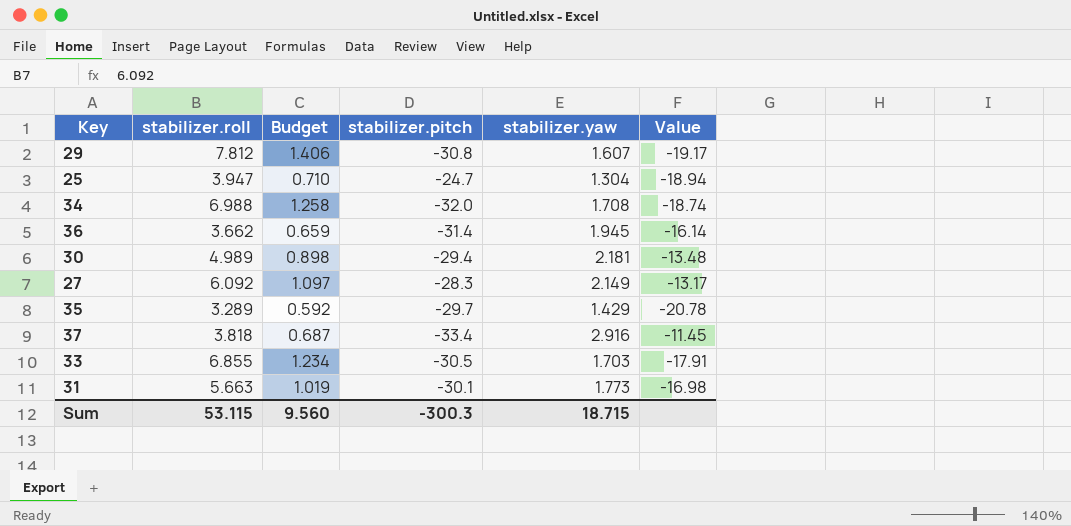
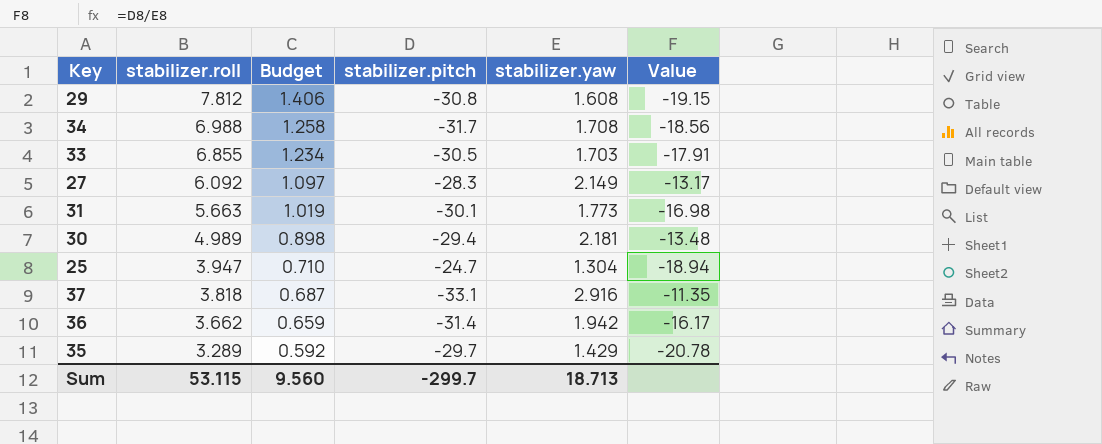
row order: none -> stabilizer.roll descending
29 | stabilizer.yaw: 1.607 -> 1.608
29 | Value: -19.17 -> -19.15
34 | stabilizer.pitch: -32.0 -> -31.7
34 | Value: -18.74 -> -18.56
37 | stabilizer.pitch: -33.4 -> -33.1
37 | Value: -11.45 -> -11.35
36 | stabilizer.yaw: 1.945 -> 1.942
36 | Value: -16.14 -> -16.17
Sum | stabilizer.pitch: -300.3 -> -299.7
Sum | stabilizer.yaw: 18.715 -> 18.713

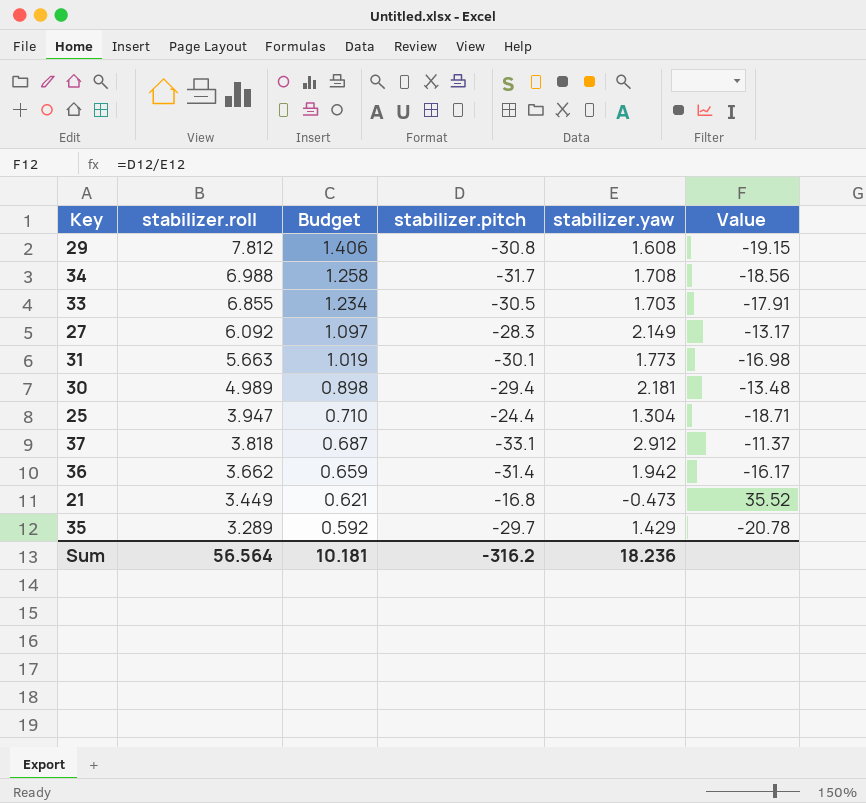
25 | stabilizer.pitch: -24.7 -> -24.4
25 | Value: -18.94 -> -18.71
37 | stabilizer.yaw: 2.916 -> 2.912
37 | Value: -11.35 -> -11.37
row 21: none -> 3.449 | 0.621 | -16.8 | -0.473 | 35.52
Sum | stabilizer.roll: 53.115 -> 56.564
Sum | Budget: 9.560 -> 10.181
Sum | stabilizer.pitch: -299.7 -> -316.2
Sum | stabilizer.yaw: 18.713 -> 18.236

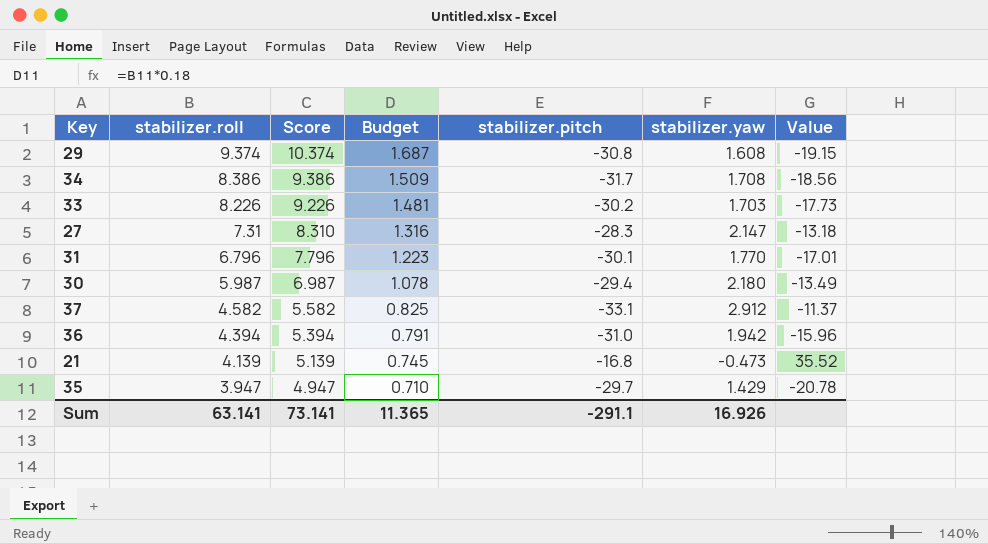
column Score | formula: none -> [stabilizer.roll] + 1
row 25: 3.947 | 0.710 | -24.4 | 1.304 | -18.71 -> none
29 | stabilizer.roll: 7.812 -> 9.374
29 | Budget: 1.406 -> 1.687
34 | stabilizer.roll: 6.988 -> 8.386
34 | Budget: 1.258 -> 1.509
33 | stabilizer.roll: 6.855 -> 8.226
33 | Budget: 1.234 -> 1.481
33 | stabilizer.pitch: -30.5 -> -30.2
33 | Value: -17.91 -> -17.73
27 | stabilizer.roll: 6.092 -> 7.31
27 | Budget: 1.097 -> 1.316
27 | stabilizer.yaw: 2.149 -> 2.147
27 | Value: -13.17 -> -13.18
31 | stabilizer.roll: 5.663 -> 6.796
31 | Budget: 1.019 -> 1.223
31 | stabilizer.yaw: 1.773 -> 1.770
31 | Value: -16.98 -> -17.01
30 | stabilizer.roll: 4.989 -> 5.987
30 | Budget: 0.898 -> 1.078
30 | stabilizer.yaw: 2.181 -> 2.180
30 | Value: -13.48 -> -13.49
37 | stabilizer.roll: 3.818 -> 4.582
37 | Budget: 0.687 -> 0.825
36 | stabilizer.roll: 3.662 -> 4.394
36 | Budget: 0.659 -> 0.791
36 | stabilizer.pitch: -31.4 -> -31.0
36 | Value: -16.17 -> -15.96
21 | stabilizer.roll: 3.449 -> 4.139
21 | Budget: 0.621 -> 0.745
35 | stabilizer.roll: 3.289 -> 3.947
35 | Budget: 0.592 -> 0.710
Sum | stabilizer.roll: 56.564 -> 63.141
Sum | Budget: 10.181 -> 11.365
Sum | stabilizer.pitch: -316.2 -> -291.1
Sum | stabilizer.yaw: 18.236 -> 16.926

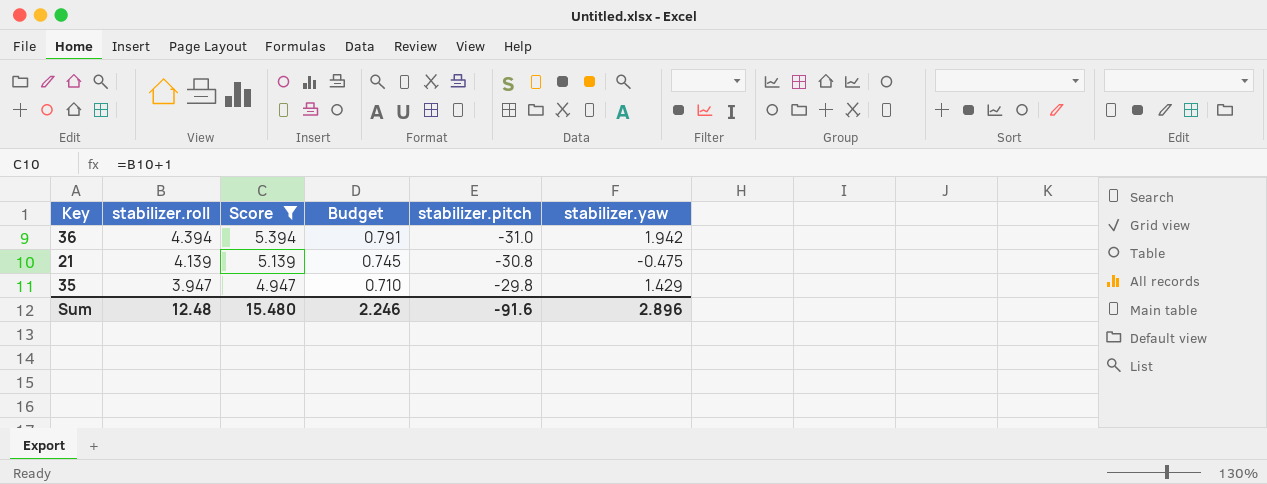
filter: none -> Score <= 5.394
column Value | formula: [stabilizer.pitch] / [stabilizer.yaw] -> none
21 | stabilizer.pitch: -16.8 -> -30.8
21 | stabilizer.yaw: -0.473 -> -0.475
35 | stabilizer.pitch: -29.7 -> -29.8
Sum | stabilizer.roll: 63.141 -> 12.48
Sum | Score: 73.141 -> 15.480
Sum | Budget: 11.365 -> 2.246
Sum | stabilizer.pitch: -291.1 -> -91.6
Sum | stabilizer.yaw: 16.926 -> 2.896

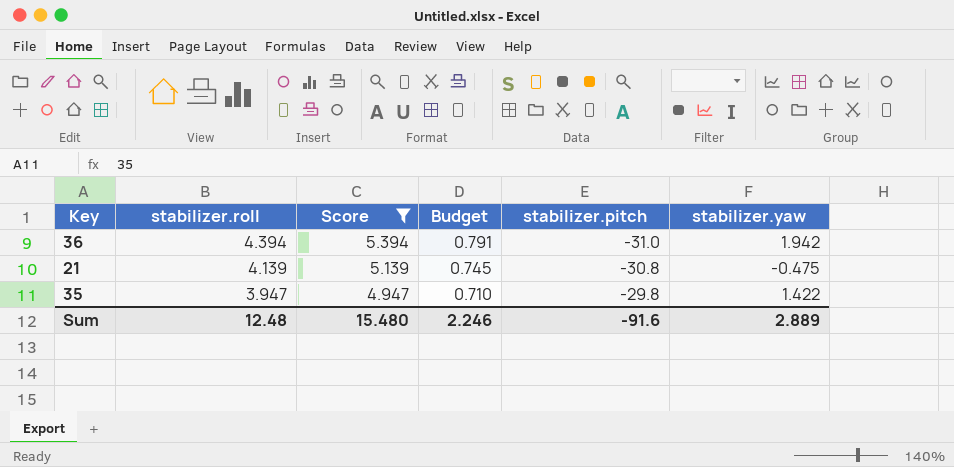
35 | stabilizer.yaw: 1.429 -> 1.422
Sum | stabilizer.yaw: 2.896 -> 2.889

